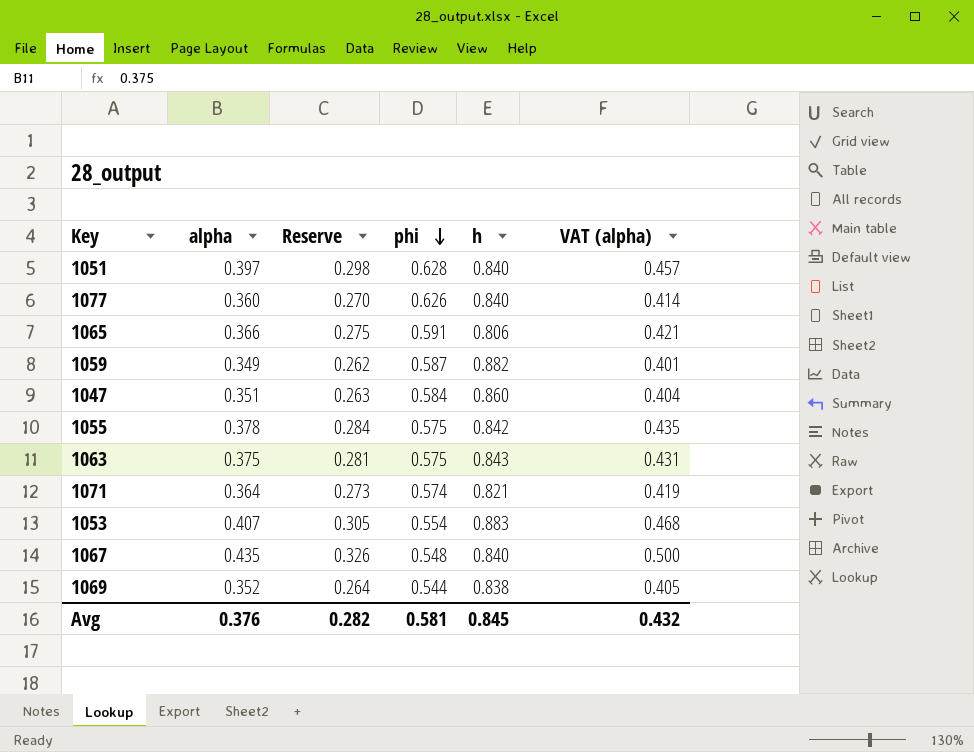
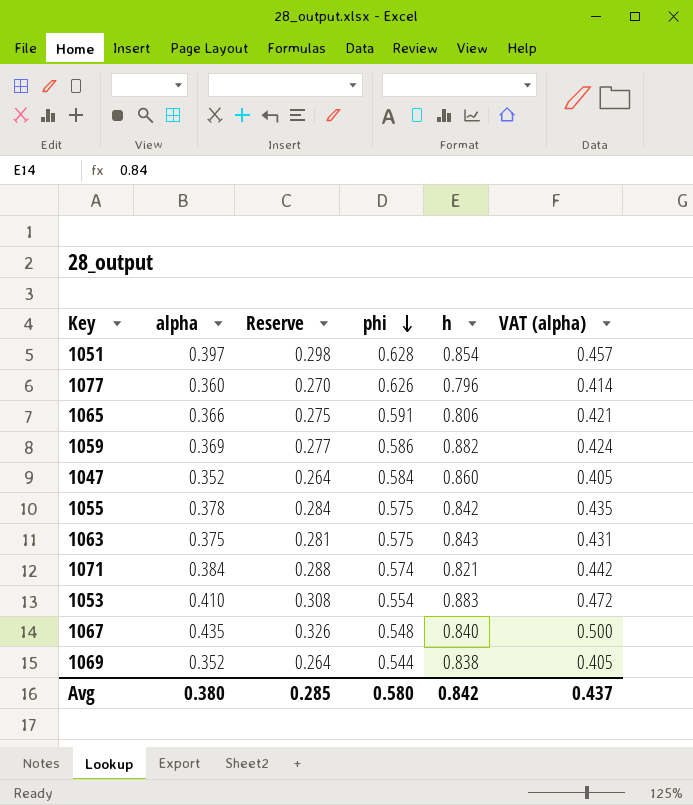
1051 | h: 0.840 -> 0.854
1077 | h: 0.840 -> 0.796
1059 | alpha: 0.349 -> 0.369
1059 | Reserve: 0.262 -> 0.277
1059 | phi: 0.587 -> 0.586
1059 | VAT (alpha): 0.401 -> 0.424
1047 | alpha: 0.351 -> 0.352
1047 | Reserve: 0.263 -> 0.264
1047 | VAT (alpha): 0.404 -> 0.405
1071 | alpha: 0.364 -> 0.384
1071 | Reserve: 0.273 -> 0.288
1071 | VAT (alpha): 0.419 -> 0.442
1053 | alpha: 0.407 -> 0.410
1053 | Reserve: 0.305 -> 0.308
1053 | VAT (alpha): 0.468 -> 0.472
Avg | alpha: 0.376 -> 0.380
Avg | Reserve: 0.282 -> 0.285
Avg | phi: 0.581 -> 0.580
Avg | h: 0.845 -> 0.842
Avg | VAT (alpha): 0.432 -> 0.437

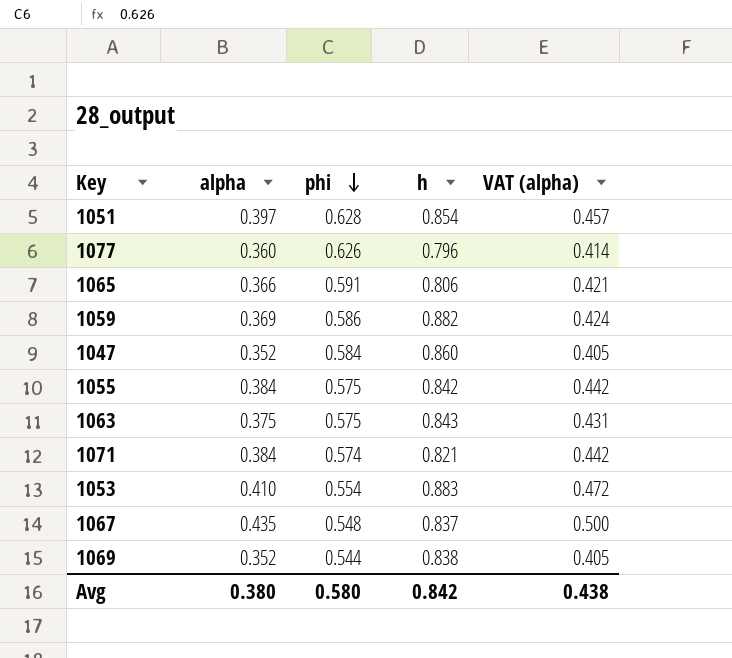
column Reserve | formula: [alpha] * 0.75 -> none
1055 | alpha: 0.378 -> 0.384
1055 | VAT (alpha): 0.435 -> 0.442
1067 | h: 0.840 -> 0.837
Avg | VAT (alpha): 0.437 -> 0.438

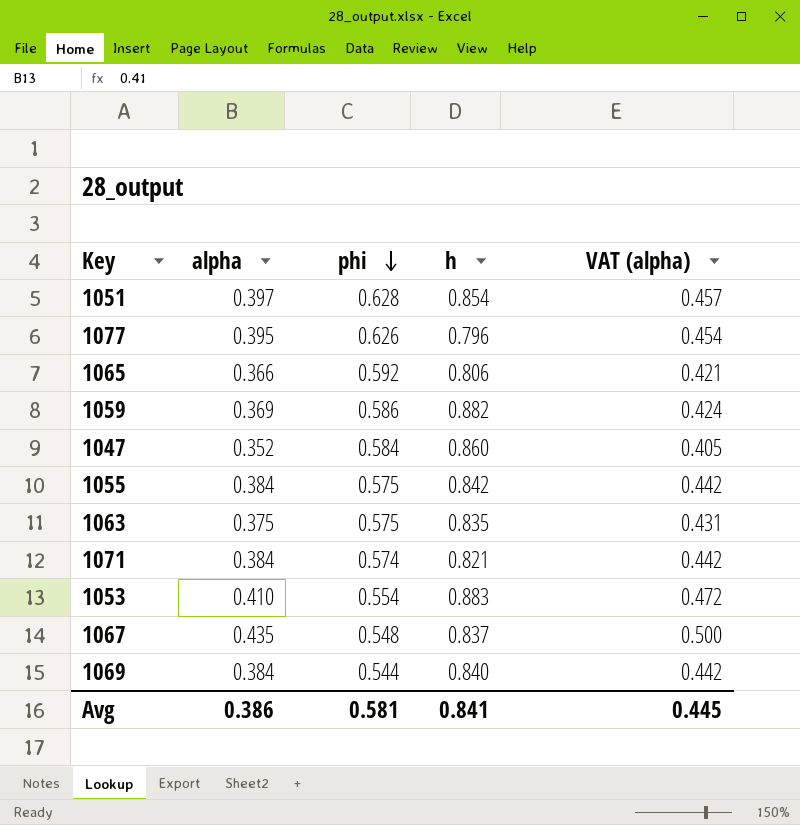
1077 | alpha: 0.360 -> 0.395
1077 | VAT (alpha): 0.414 -> 0.454
1065 | phi: 0.591 -> 0.592
1063 | h: 0.843 -> 0.835
1069 | alpha: 0.352 -> 0.384
1069 | h: 0.838 -> 0.840
1069 | VAT (alpha): 0.405 -> 0.442
Avg | alpha: 0.380 -> 0.386
Avg | phi: 0.580 -> 0.581
Avg | h: 0.842 -> 0.841
Avg | VAT (alpha): 0.438 -> 0.445

